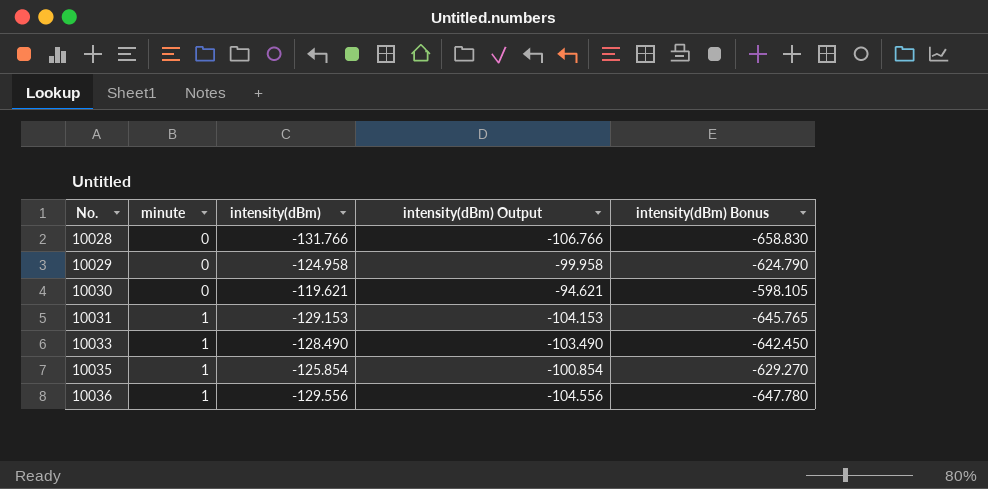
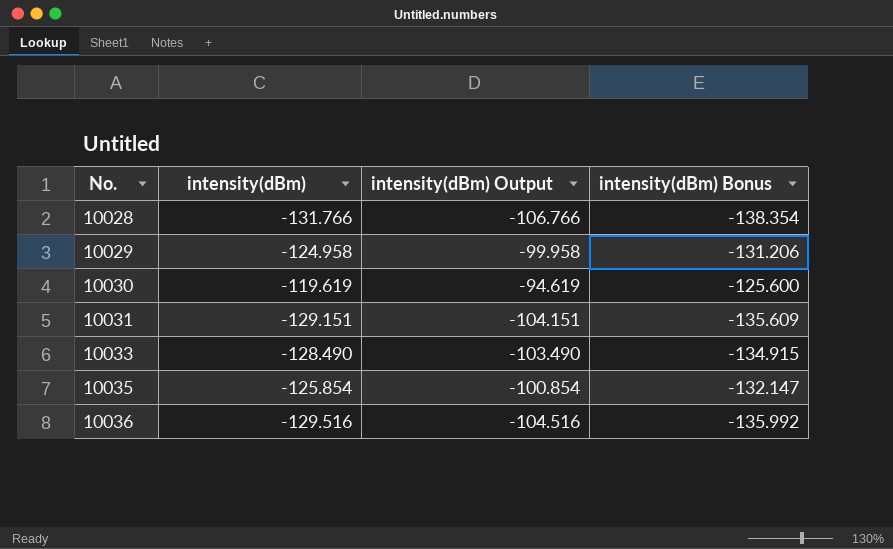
column minute | position: 2 -> none
column intensity(dBm) Bonus | formula: [intensity(dBm)] * 5 -> [intensity(dBm)] * 1.05
10030 | intensity(dBm): -119.621 -> -119.619
10030 | intensity(dBm) Output: -94.621 -> -94.619
10031 | intensity(dBm): -129.153 -> -129.151
10031 | intensity(dBm) Output: -104.153 -> -104.151
10036 | intensity(dBm): -129.556 -> -129.516
10036 | intensity(dBm) Output: -104.556 -> -104.516

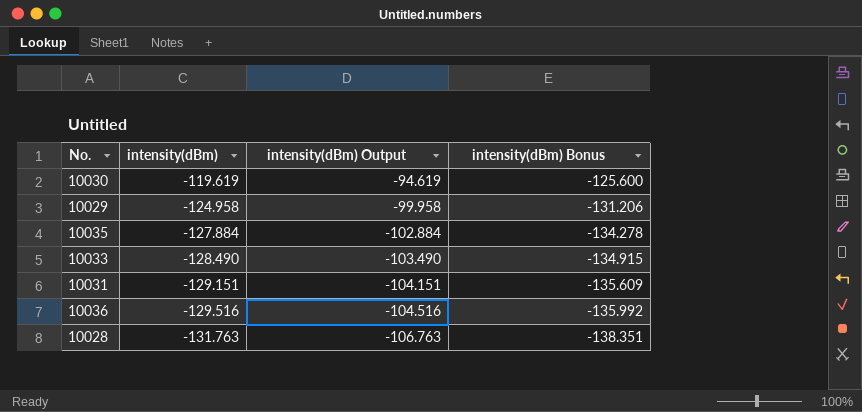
row order: No. ascending -> intensity(dBm) descending
10035 | intensity(dBm): -125.854 -> -127.884
10035 | intensity(dBm) Output: -100.854 -> -102.884
10035 | intensity(dBm) Bonus: -132.147 -> -134.278
10028 | intensity(dBm): -131.766 -> -131.763
10028 | intensity(dBm) Output: -106.766 -> -106.763
10028 | intensity(dBm) Bonus: -138.354 -> -138.351

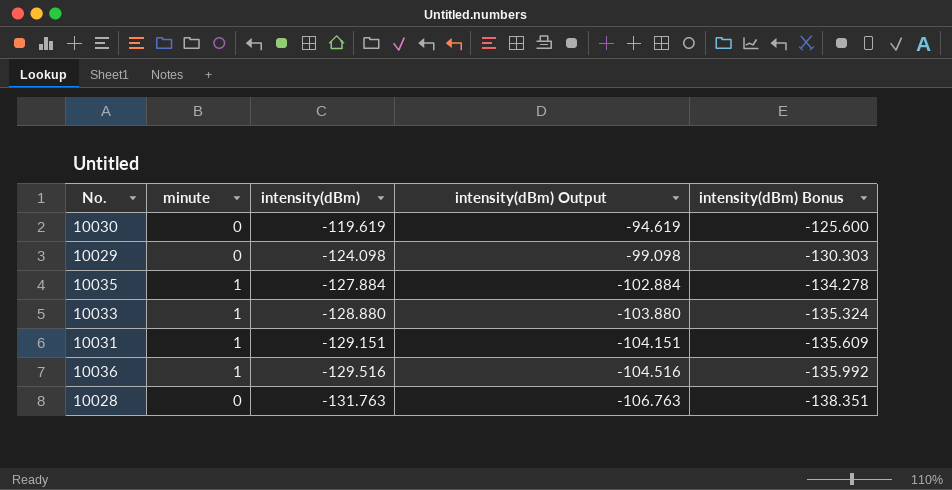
column minute | position: none -> 2
10029 | intensity(dBm): -124.958 -> -124.098
10029 | intensity(dBm) Output: -99.958 -> -99.098
10029 | intensity(dBm) Bonus: -131.206 -> -130.303
10033 | intensity(dBm): -128.490 -> -128.880
10033 | intensity(dBm) Output: -103.490 -> -103.880
10033 | intensity(dBm) Bonus: -134.915 -> -135.324

